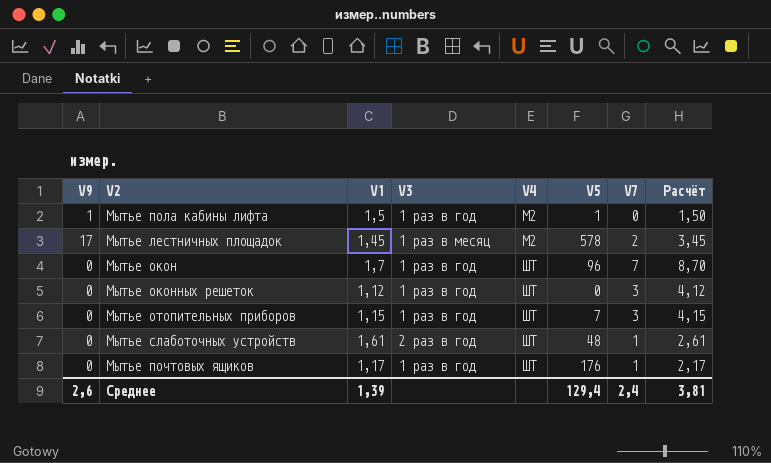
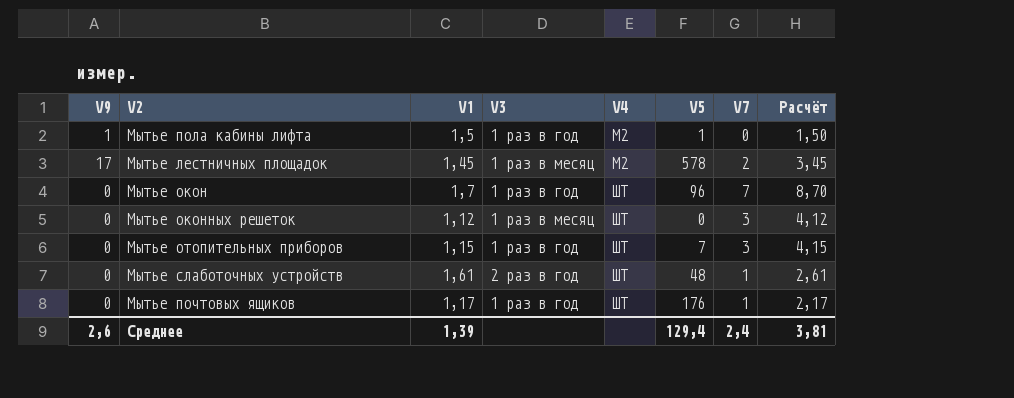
Мытье оконных решеток | V3: 1 раз в год -> 1 раз в месяц

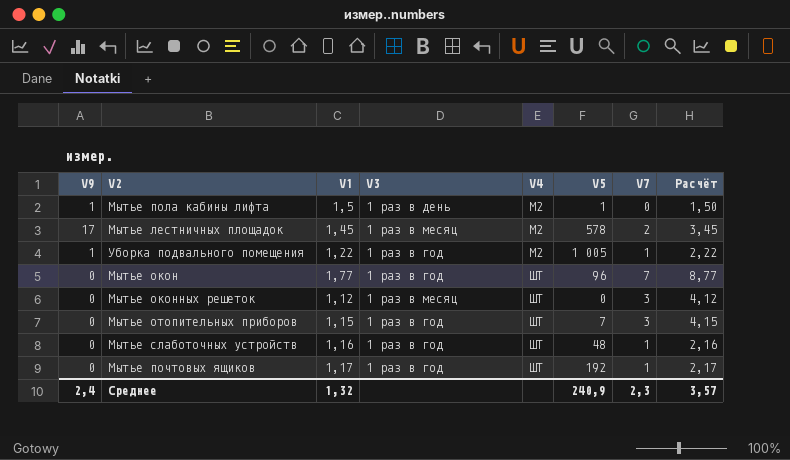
Мытье пола кабины лифта | V3: 1 раз в год -> 1 раз в день
row Уборка подвального помещения: none -> 1 | 1,22 | 1 раз в год | М2 | 1 005 | 1 | 2,22
Мытье окон | V1: 1,7 -> 1,77
Мытье окон | Расчёт: 8,70 -> 8,77
Мытье слаботочных устройств | V1: 1,61 -> 1,16
Мытье слаботочных устройств | V3: 2 раз в год -> 1 раз в год
Мытье слаботочных устройств | Расчёт: 2,61 -> 2,16
Мытье почтовых ящиков | V5: 176 -> 192
Среднее | V9: 2,6 -> 2,4
Среднее | V1: 1,39 -> 1,32
Среднее | V5: 129,4 -> 240,9
Среднее | V7: 2,4 -> 2,3
Среднее | Расчёт: 3,81 -> 3,57

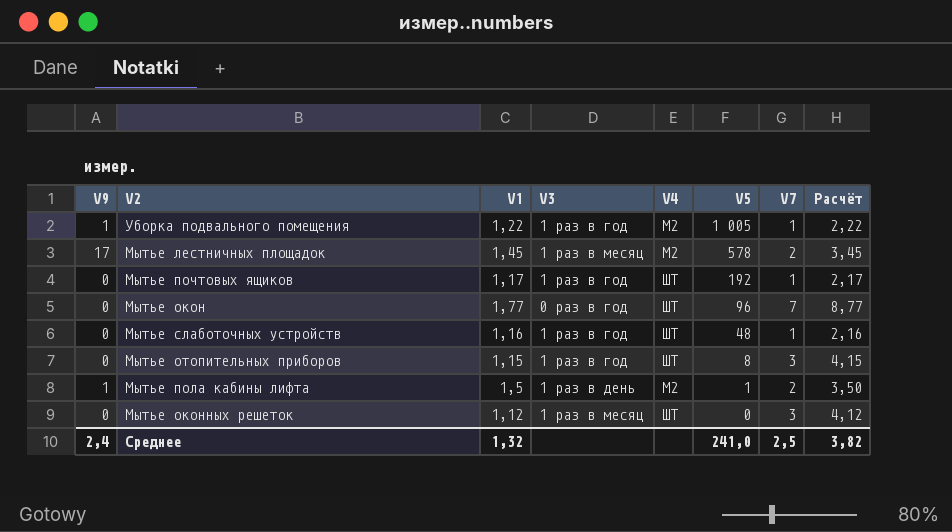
row order: V4 ascending -> V5 descending
Мытье окон | V3: 1 раз в год -> 0 раз в год
Мытье отопительных приборов | V5: 7 -> 8
Мытье пола кабины лифта | V7: 0 -> 2
Мытье пола кабины лифта | Расчёт: 1,50 -> 3,50
Среднее | V5: 240,9 -> 241,0
Среднее | V7: 2,3 -> 2,5
Среднее | Расчёт: 3,57 -> 3,82

